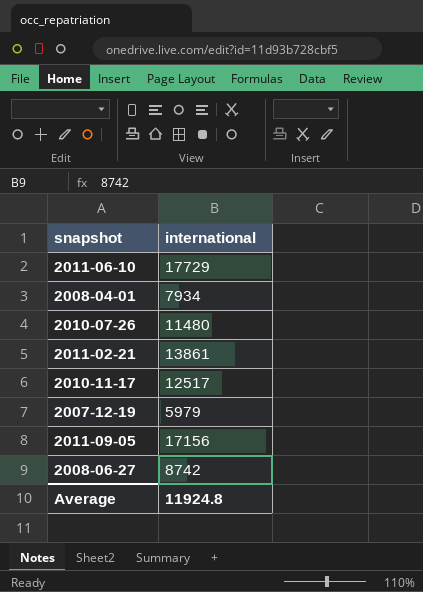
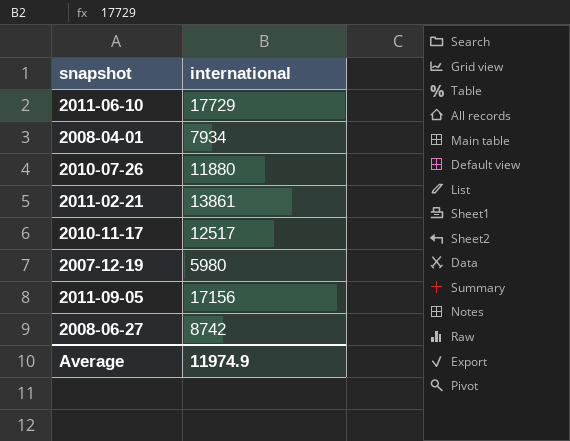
2010-07-26 | international: 11480 -> 11880
2007-12-19 | international: 5979 -> 5980
Average | international: 11924.8 -> 11974.9

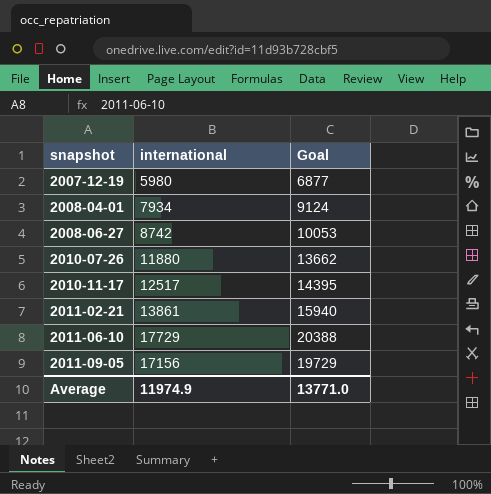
row order: none -> snapshot ascending
column Goal | formula: none -> [international] * 1.15

